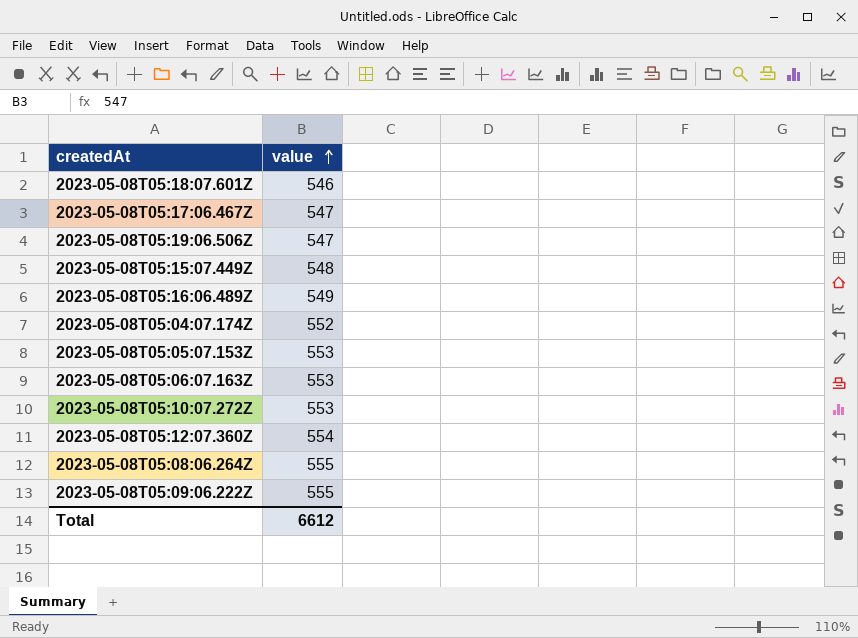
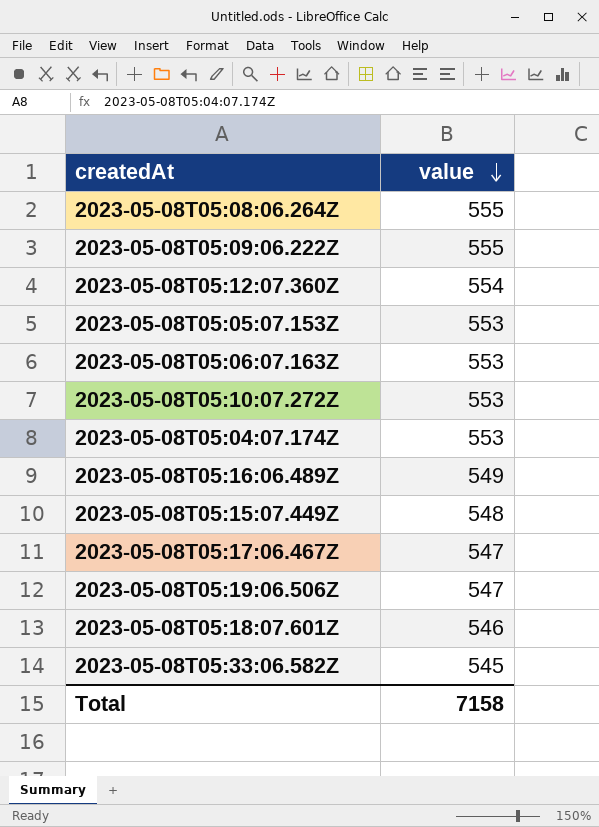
row order: value ascending -> value descending
2023-05-08T05:04:07.174Z | value: 552 -> 553
row 2023-05-08T05:33:06.582Z: none -> 545
Total | value: 6612 -> 7158

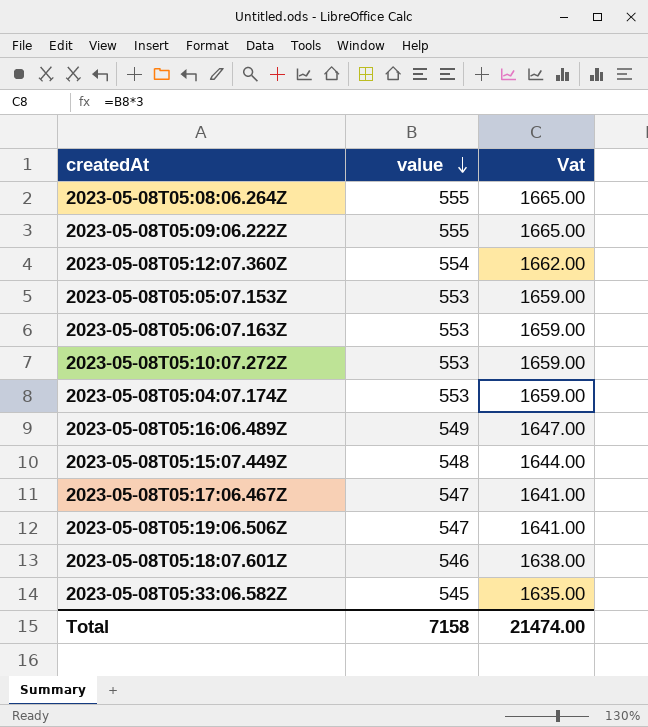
column Vat | formula: none -> [value] * 3

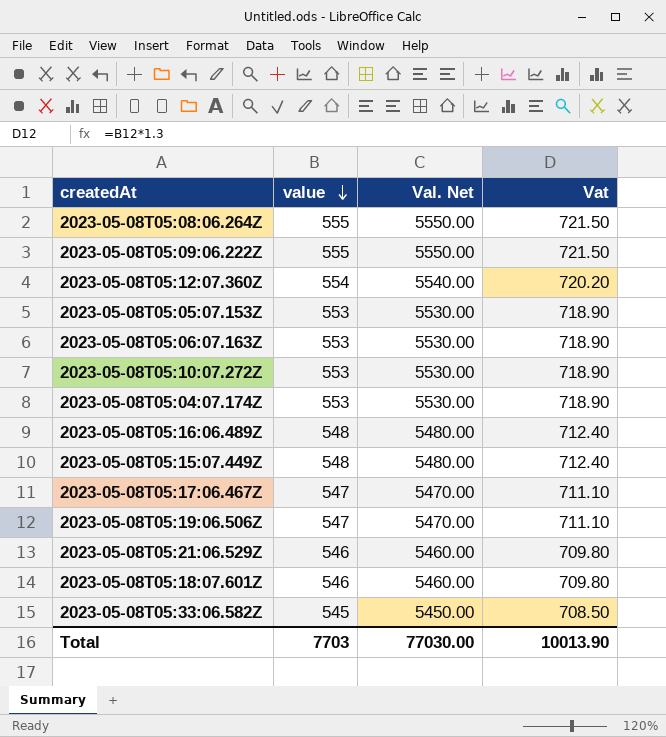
column Val. Net | formula: none -> [value] * 10
column Vat | formula: [value] * 3 -> [value] * 1.3
2023-05-08T05:16:06.489Z | value: 549 -> 548
row 2023-05-08T05:21:06.529Z: none -> 546 | 5460.00 | 709.80
Total | value: 7158 -> 7703
Total | Vat: 21474.00 -> 10013.90

